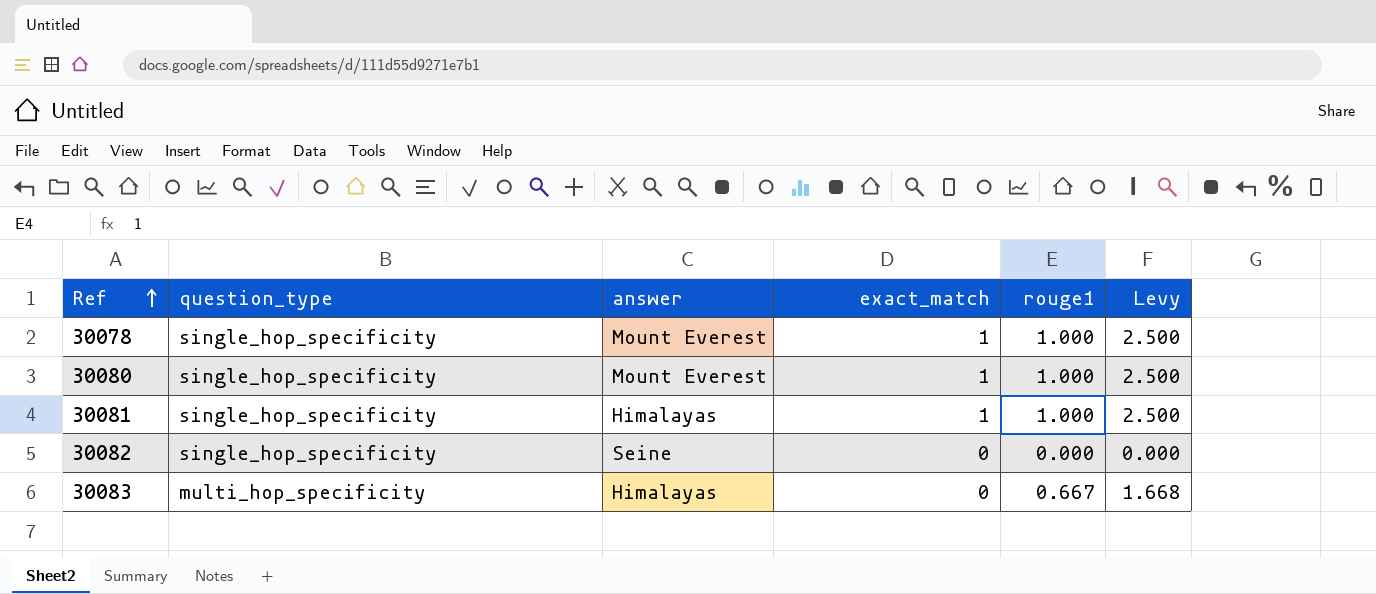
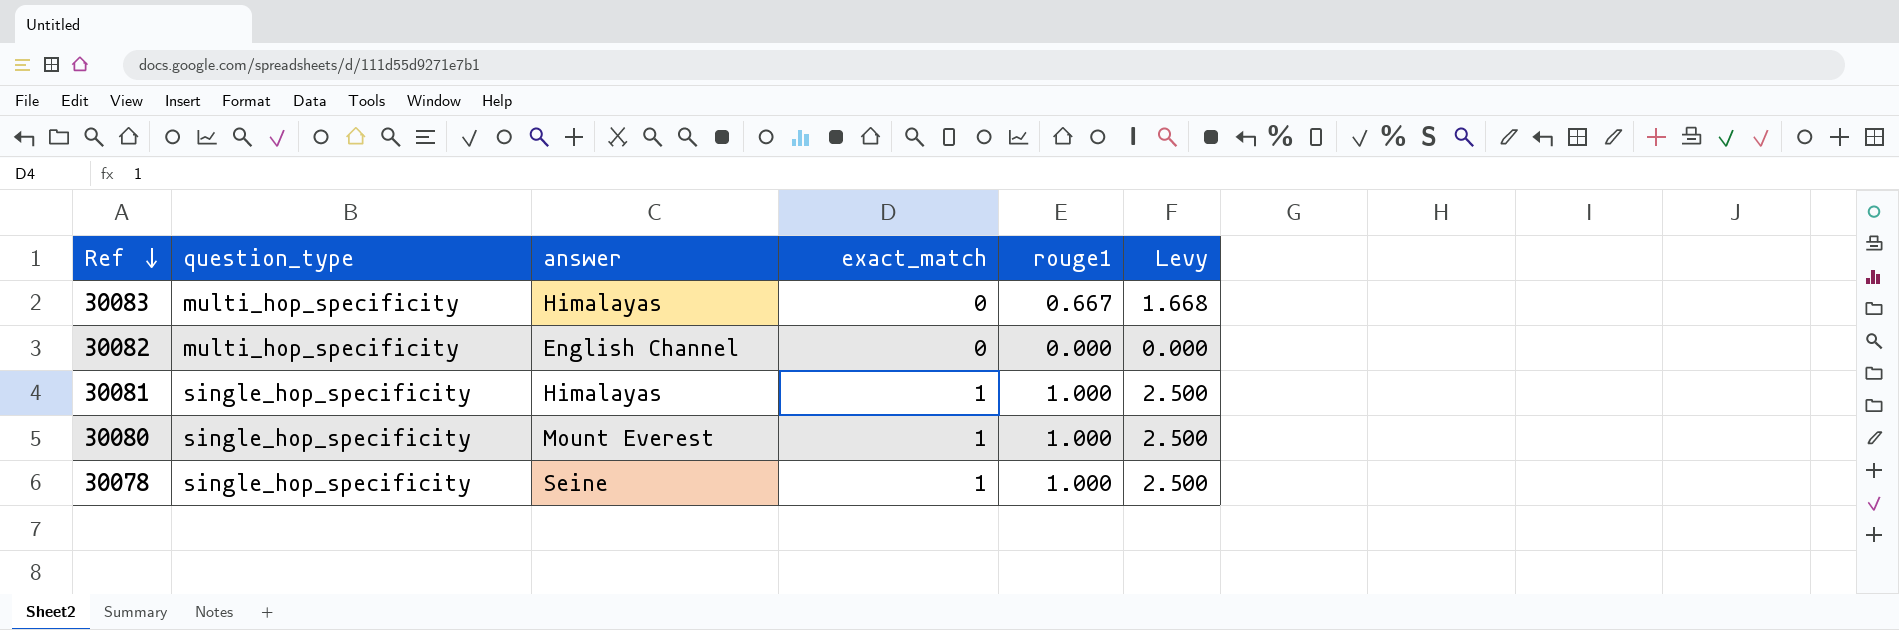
row order: Ref ascending -> Ref descending
30082 | question_type: single_hop_specificity -> multi_hop_specificity
30082 | answer: Seine -> English Channel
30078 | answer: Mount Everest -> Seine

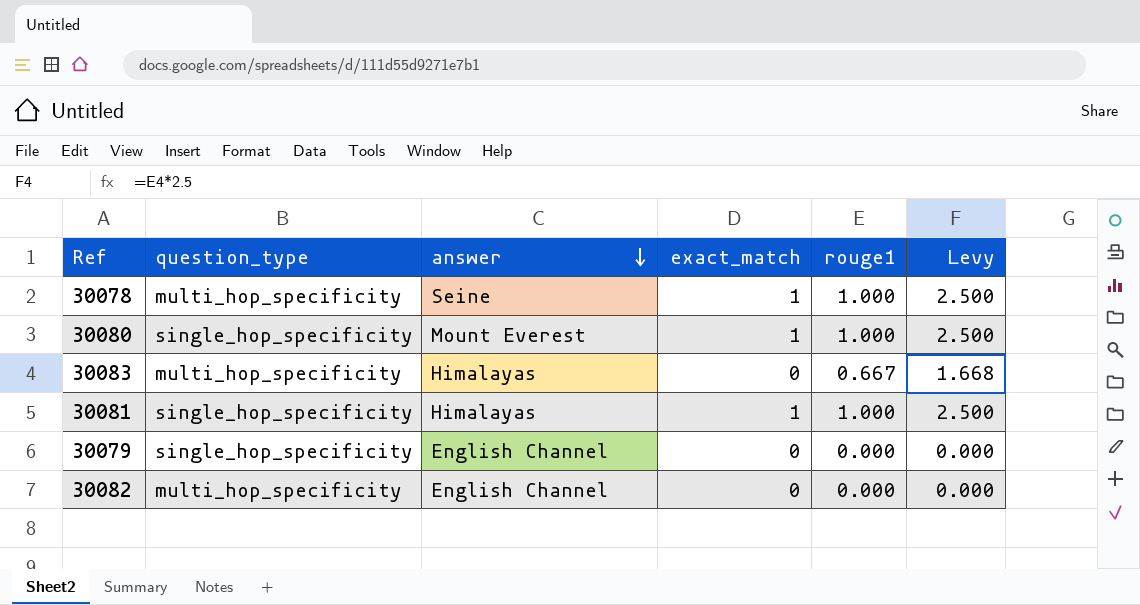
row order: Ref descending -> answer descending
30078 | question_type: single_hop_specificity -> multi_hop_specificity
row 30079: none -> single_hop_specificity | English Channel | 0 | 0.000 | 0.000

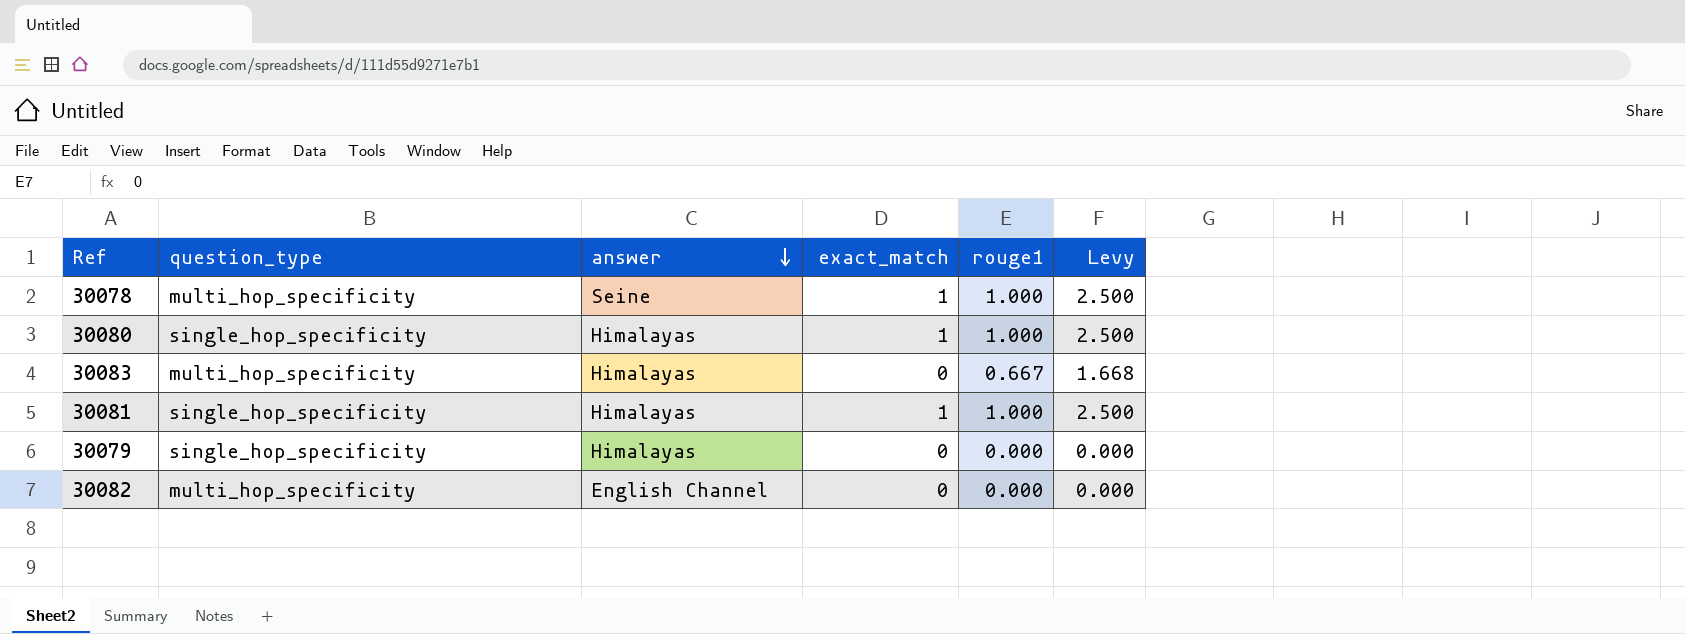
30080 | answer: Mount Everest -> Himalayas
30079 | answer: English Channel -> Himalayas

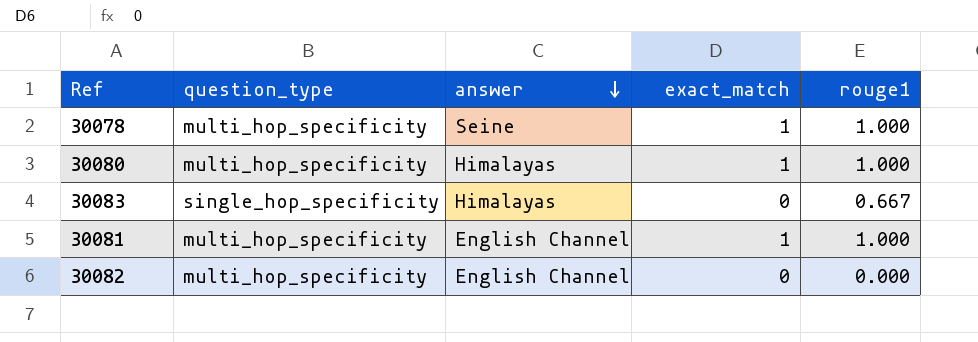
column Levy | formula: [rouge1] * 2.5 -> none
row 30079: single_hop_specificity | Himalayas | 0 | 0.000 | 0.000 -> none
30080 | question_type: single_hop_specificity -> multi_hop_specificity
30083 | question_type: multi_hop_specificity -> single_hop_specificity
30081 | question_type: single_hop_specificity -> multi_hop_specificity
30081 | answer: Himalayas -> English Channel

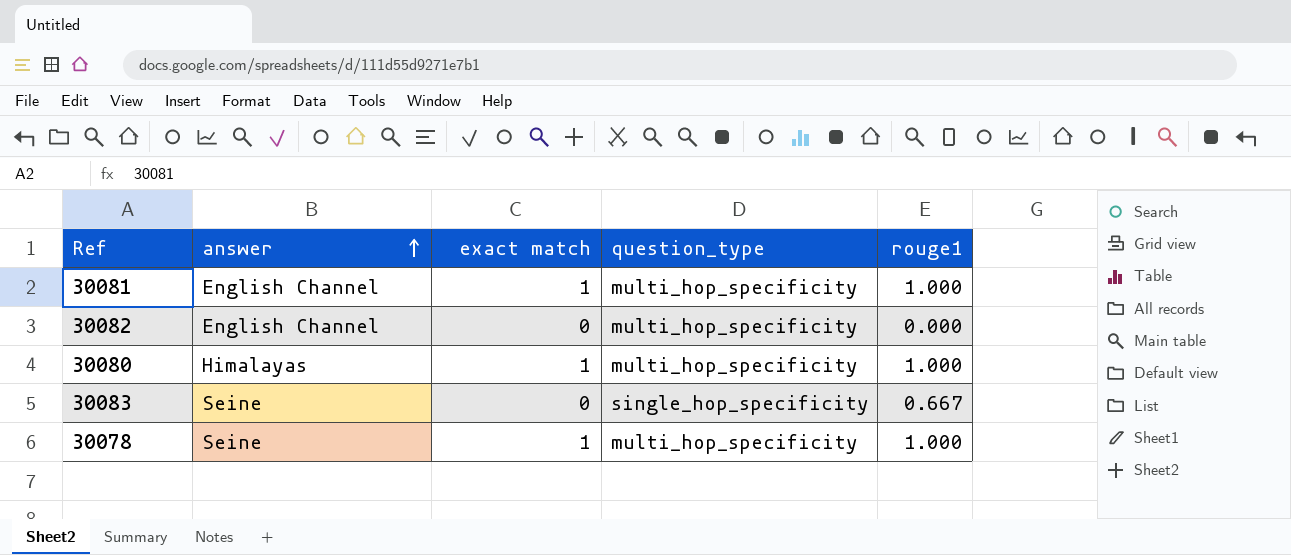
row order: answer descending -> answer ascending
column name: exact_match -> exact match
column question_type | position: 2 -> 4
30083 | answer: Himalayas -> Seine

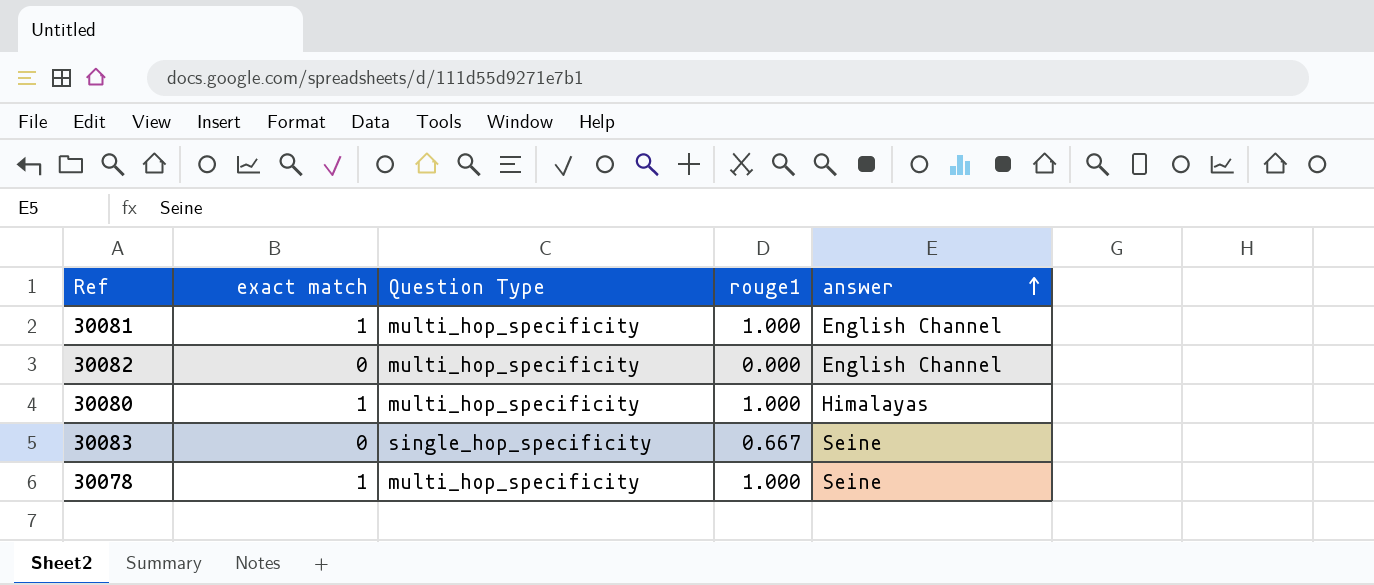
column name: question_type -> Question Type
column answer | position: 2 -> 5

